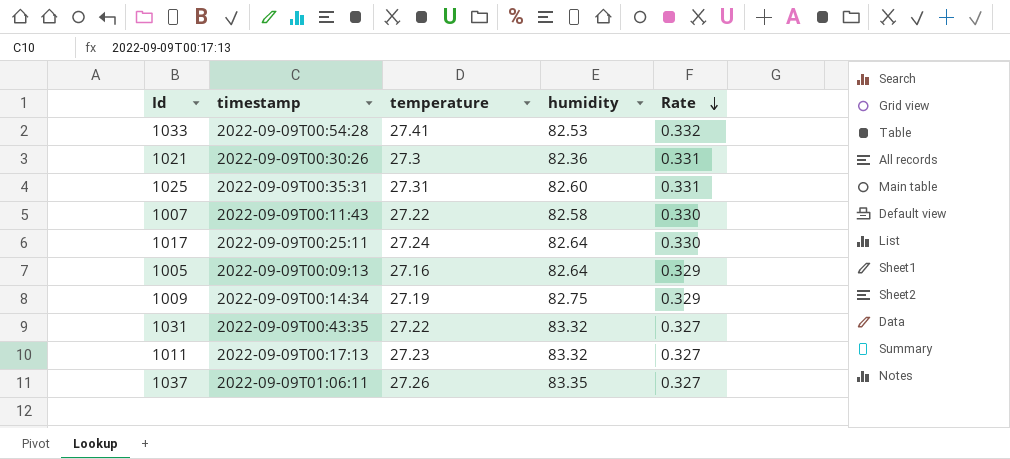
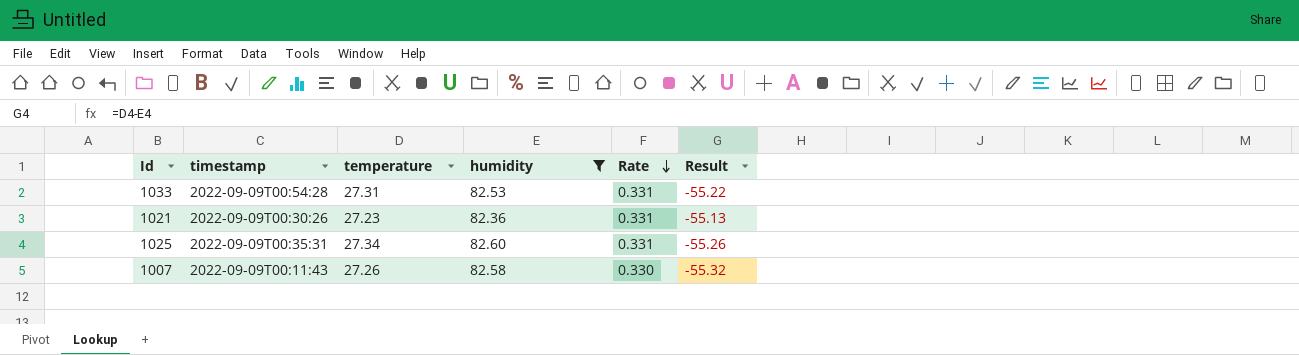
filter: none -> humidity <= 82.60
column Result | formula: none -> [temperature] - [humidity]
1033 | temperature: 27.41 -> 27.31
1033 | Rate: 0.332 -> 0.331
1021 | temperature: 27.3 -> 27.23
1025 | temperature: 27.31 -> 27.34
1007 | temperature: 27.22 -> 27.26

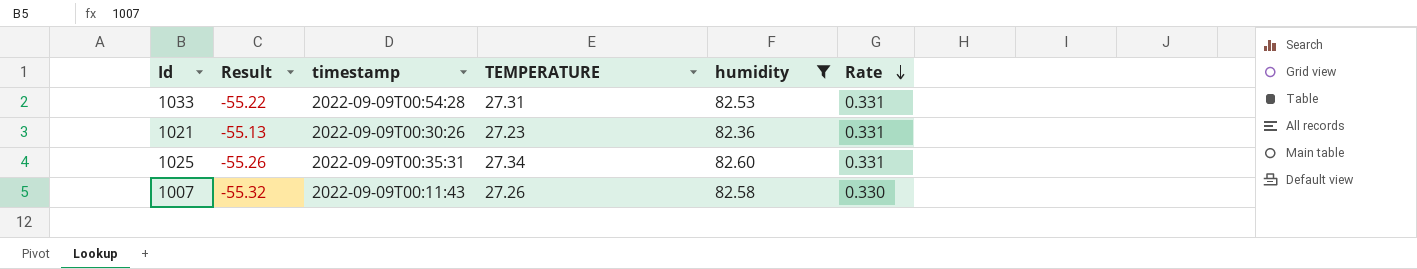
column Result | position: 6 -> 2
column name: temperature -> TEMPERATURE

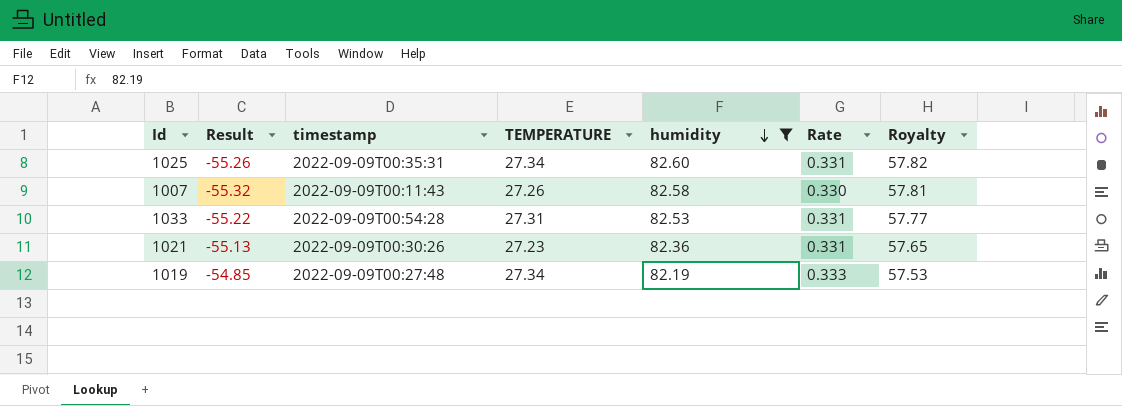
row order: Rate descending -> humidity descending
column Royalty | formula: none -> [humidity] * 0.7
row 1019: none -> -54.85 | 2022-09-09T00:27:48 | 27.34 | 82.19 | 0.333 | 57.53

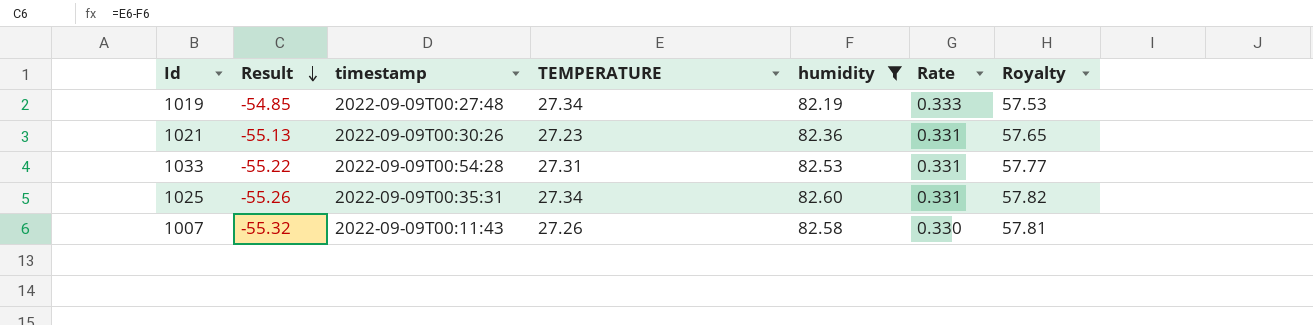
row order: humidity descending -> Result descending

